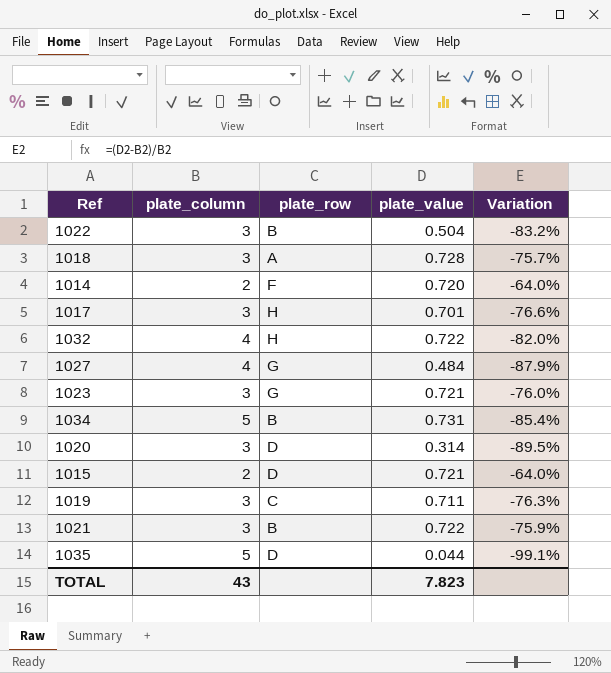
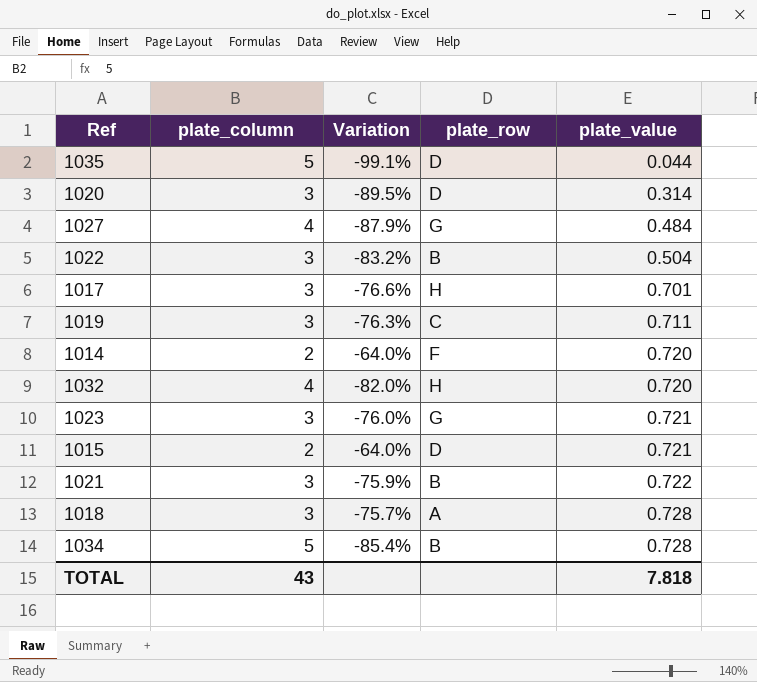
row order: none -> plate_value ascending
column Variation | position: 5 -> 3
1032 | plate_value: 0.722 -> 0.720
1034 | plate_value: 0.731 -> 0.728
TOTAL | plate_value: 7.823 -> 7.818

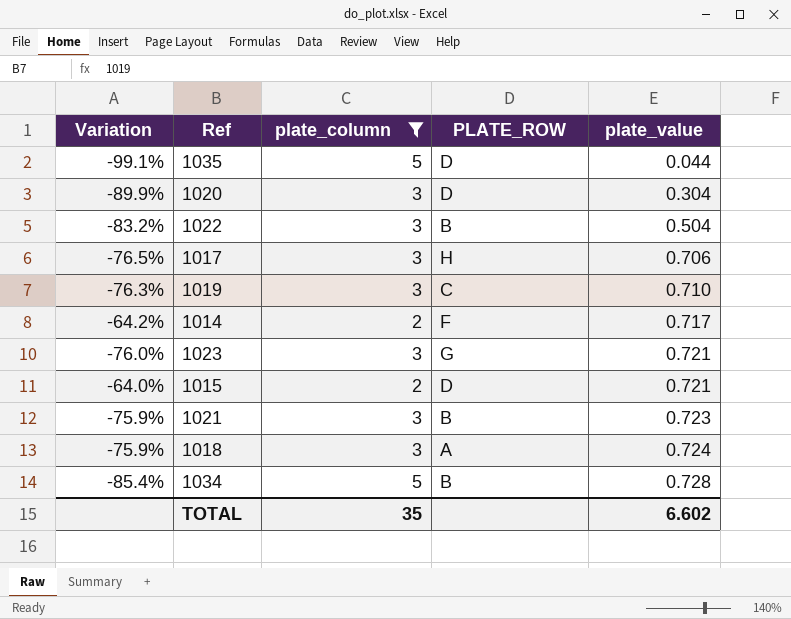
filter: none -> plate_column != 4
column Variation | position: 3 -> 1
column name: plate_row -> PLATE_ROW
1020 | Variation: -89.5% -> -89.9%
1020 | plate_value: 0.314 -> 0.304
1017 | Variation: -76.6% -> -76.5%
1017 | plate_value: 0.701 -> 0.706
1019 | plate_value: 0.711 -> 0.710
1014 | Variation: -64.0% -> -64.2%
1014 | plate_value: 0.720 -> 0.717
1021 | plate_value: 0.722 -> 0.723
1018 | Variation: -75.7% -> -75.9%
1018 | plate_value: 0.728 -> 0.724
TOTAL | plate_column: 43 -> 35
TOTAL | plate_value: 7.818 -> 6.602

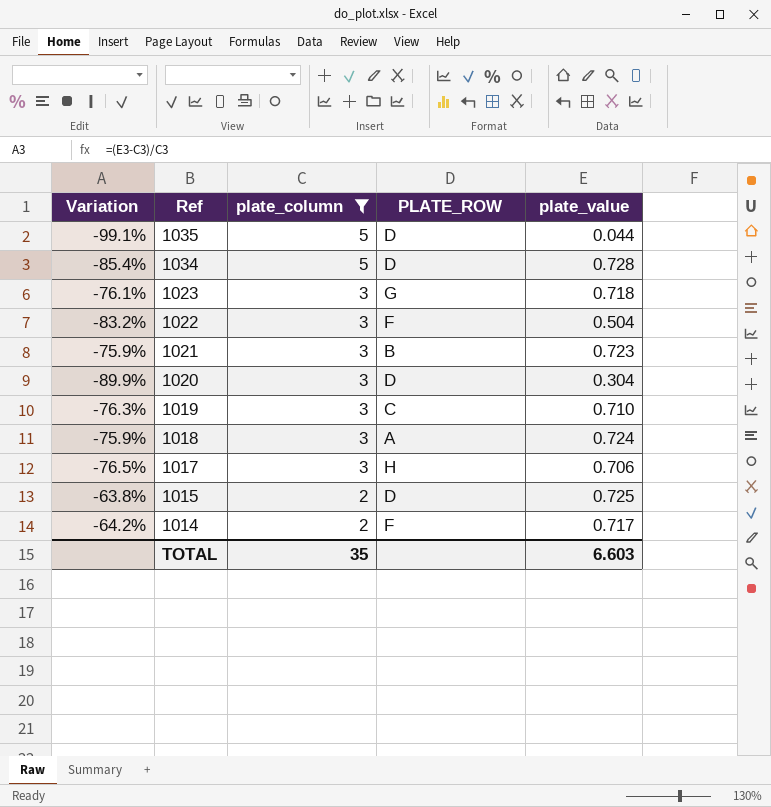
row order: plate_value ascending -> Ref descending
1034 | PLATE_ROW: B -> D
1023 | Variation: -76.0% -> -76.1%
1023 | plate_value: 0.721 -> 0.718
1022 | PLATE_ROW: B -> F
1015 | Variation: -64.0% -> -63.8%
1015 | plate_value: 0.721 -> 0.725
TOTAL | plate_value: 6.602 -> 6.603

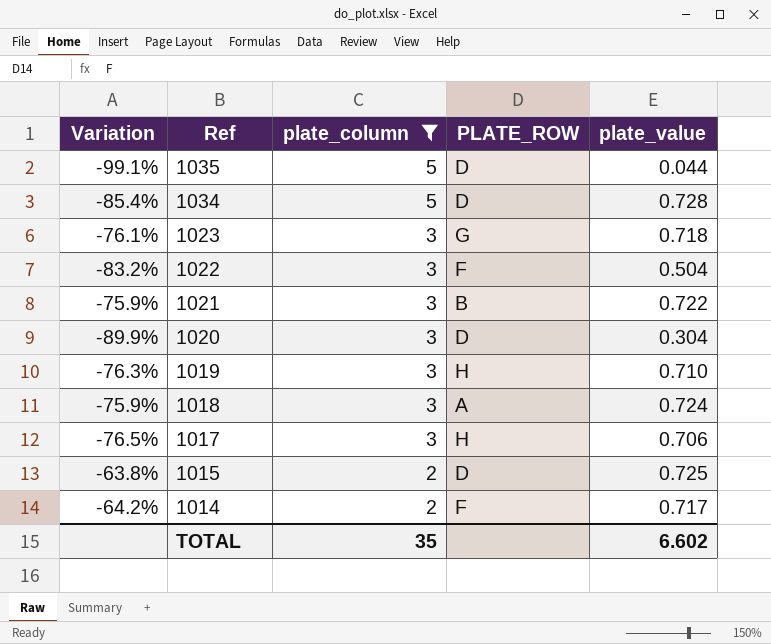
1021 | plate_value: 0.723 -> 0.722
1019 | PLATE_ROW: C -> H
TOTAL | plate_value: 6.603 -> 6.602

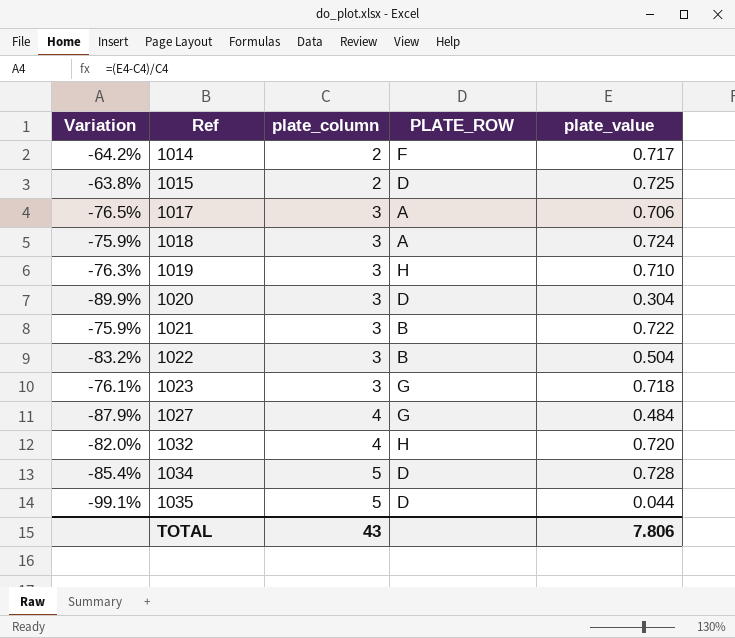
filter: plate_column != 4 -> none
row order: Ref descending -> Ref ascending
1017 | PLATE_ROW: H -> A
1022 | PLATE_ROW: F -> B
TOTAL | plate_column: 35 -> 43
TOTAL | plate_value: 6.602 -> 7.806

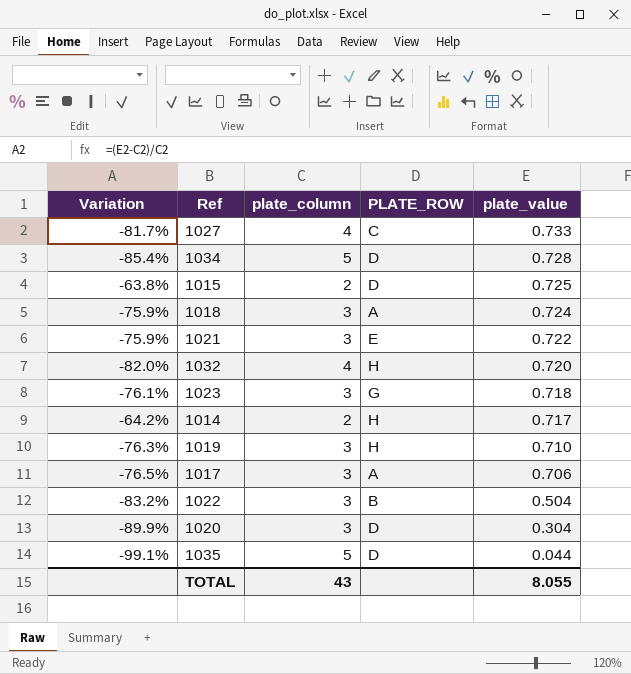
row order: Ref ascending -> plate_value descending
1027 | Variation: -87.9% -> -81.7%
1027 | PLATE_ROW: G -> C
1027 | plate_value: 0.484 -> 0.733
1021 | PLATE_ROW: B -> E
1014 | PLATE_ROW: F -> H
TOTAL | plate_value: 7.806 -> 8.055

